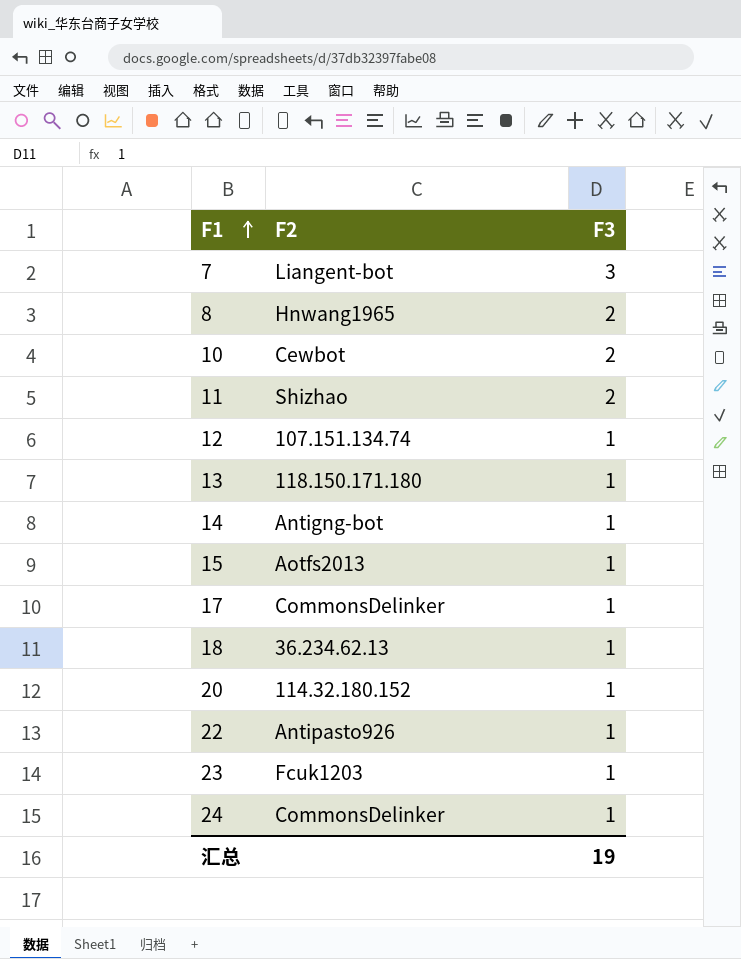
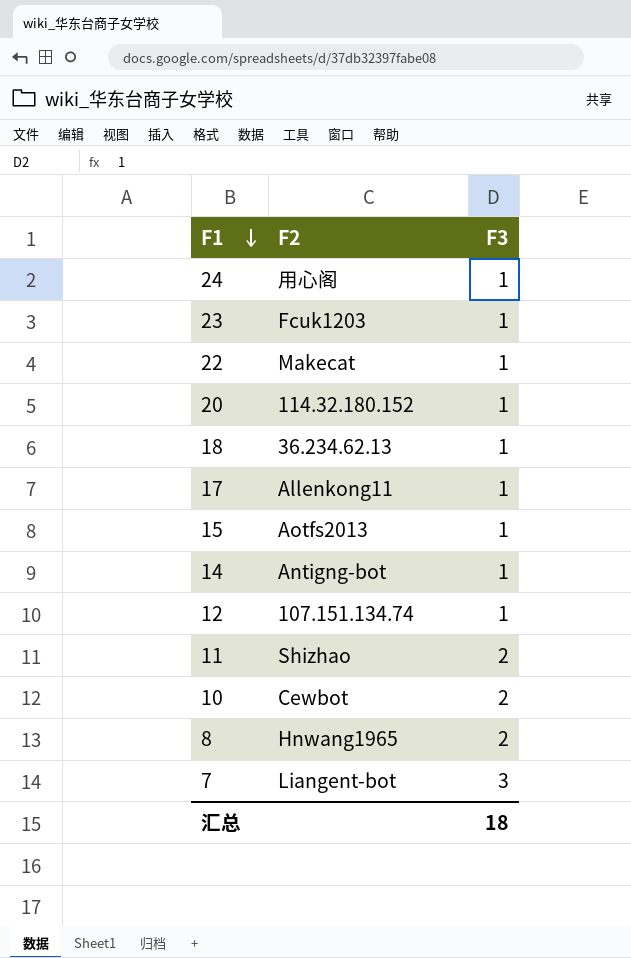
row order: F1 ascending -> F1 descending
row 13: 118.150.171.180 | 1 -> none
24 | F2: CommonsDelinker -> 用心阁
22 | F2: Antipasto926 -> Makecat
17 | F2: CommonsDelinker -> Allenkong11
汇总 | F3: 19 -> 18

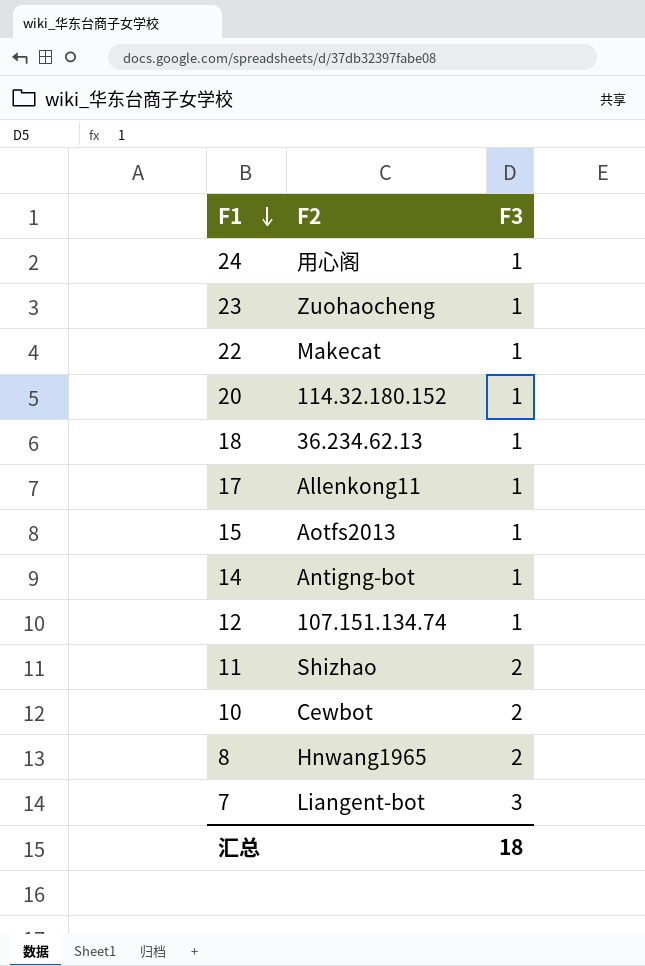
23 | F2: Fcuk1203 -> Zuohaocheng

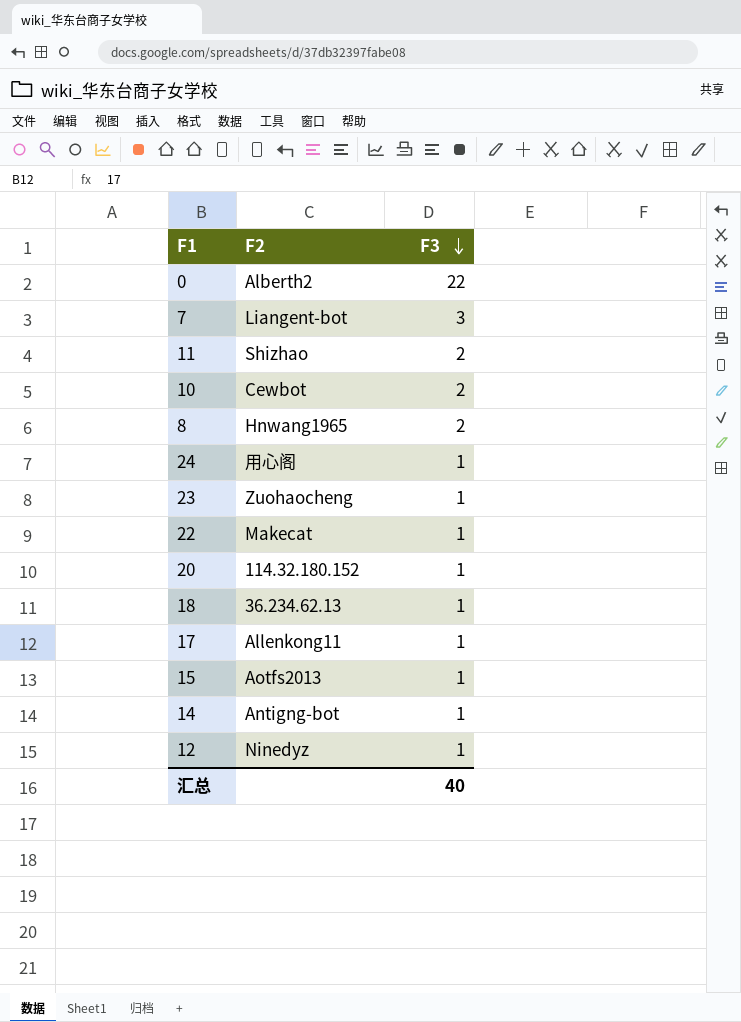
row order: F1 descending -> F3 descending
row 0: none -> Alberth2 | 22
12 | F2: 107.151.134.74 -> Ninedyz
汇总 | F3: 18 -> 40

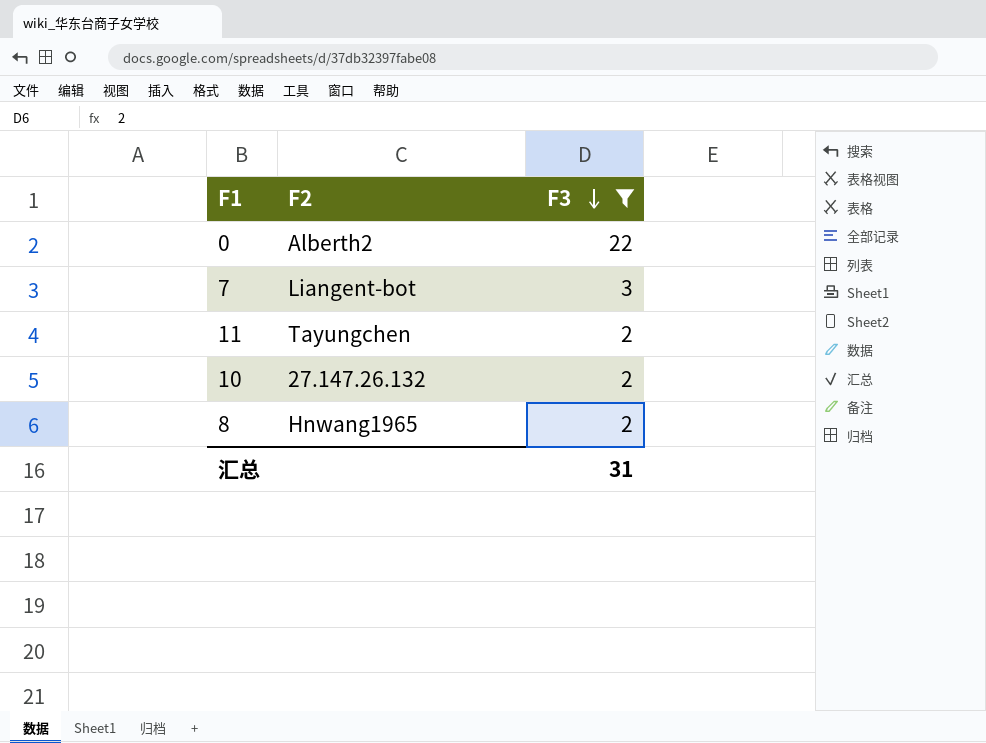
filter: none -> F3 != 1
11 | F2: Shizhao -> Tayungchen
10 | F2: Cewbot -> 27.147.26.132
汇总 | F3: 40 -> 31

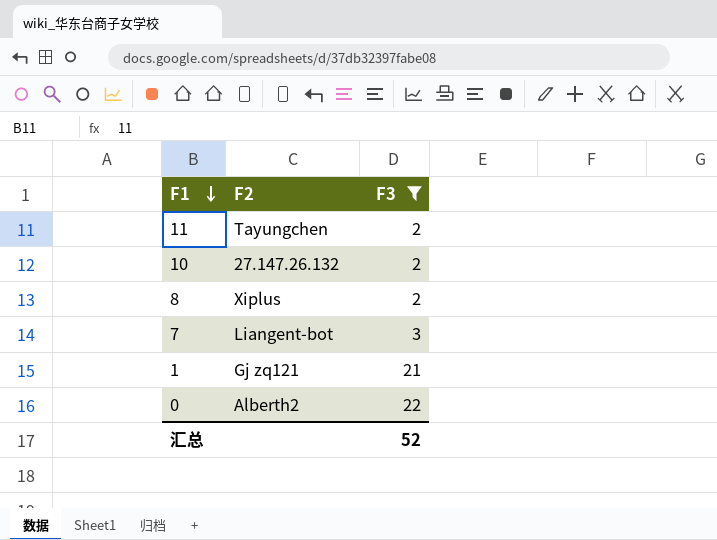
row order: F3 descending -> F1 descending
8 | F2: Hnwang1965 -> Xiplus
row 1: none -> Gj zq121 | 21
汇总 | F3: 31 -> 52

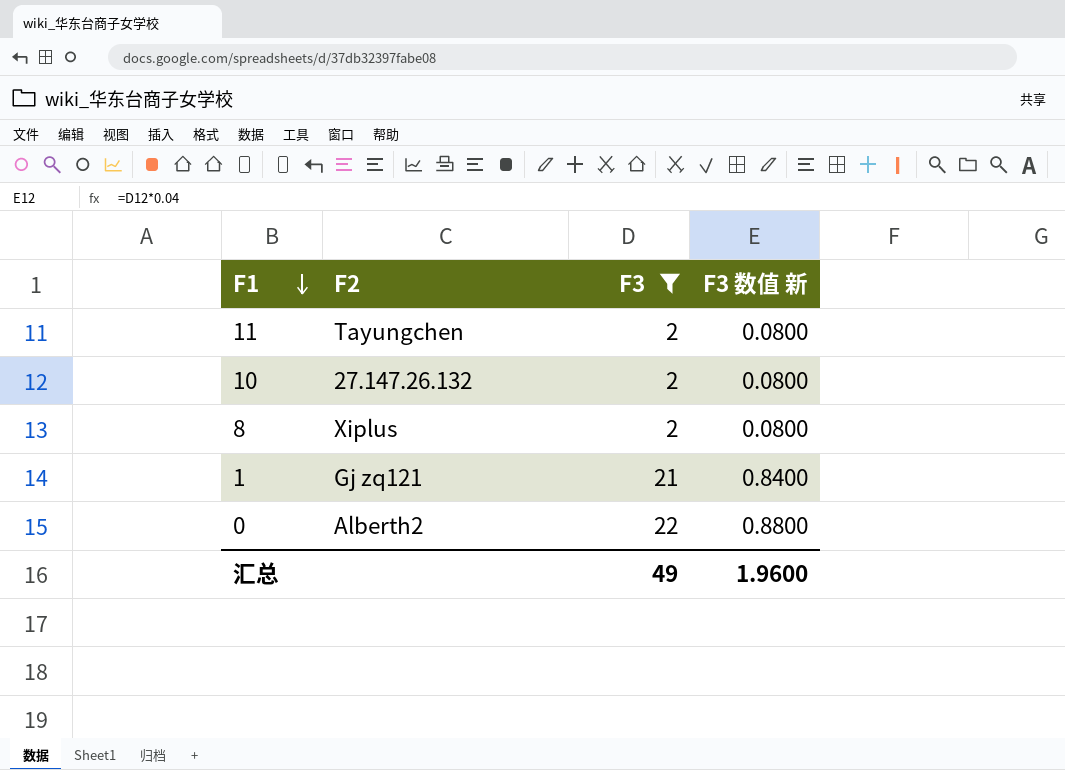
column F3 数值 新 | formula: none -> [F3] * 0.04
row 7: Liangent-bot | 3 -> none
汇总 | F3: 52 -> 49

